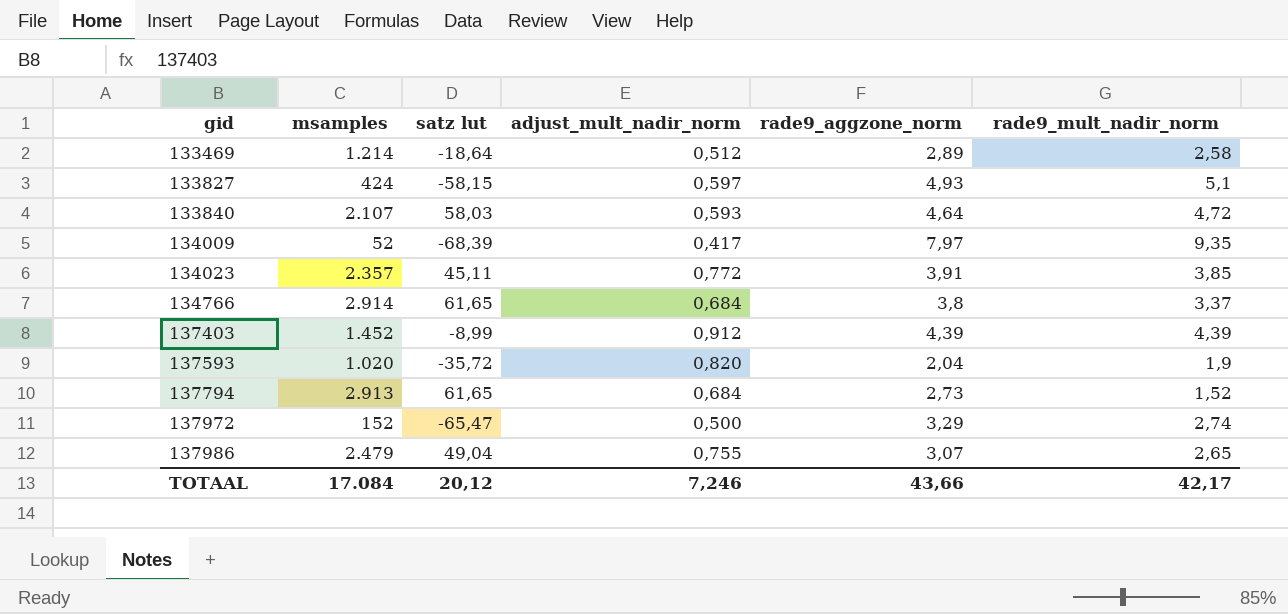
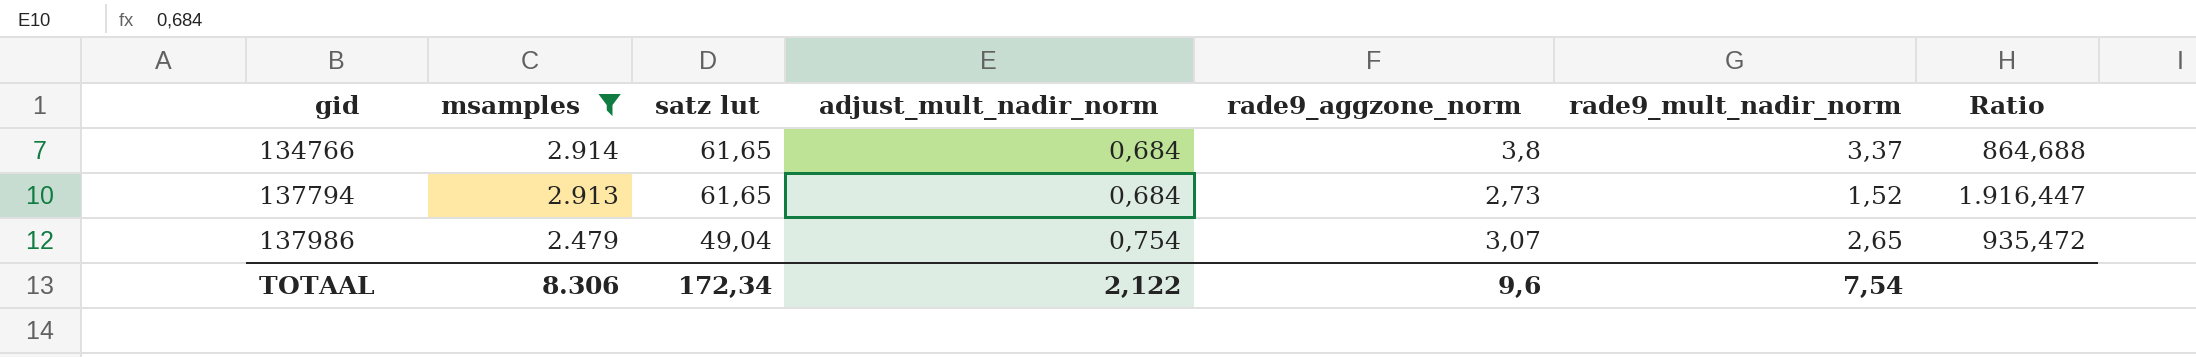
filter: none -> msamples >= 2.479
column Ratio | formula: none -> [msamples] / [rade9_mult_nadir_norm]
137986 | adjust_mult_nadir_norm: 0,755 -> 0,754
TOTAAL | msamples: 17.084 -> 8.306
TOTAAL | satz lut: 20,12 -> 172,34
TOTAAL | adjust_mult_nadir_norm: 7,246 -> 2,122
TOTAAL | rade9_aggzone_norm: 43,66 -> 9,6
TOTAAL | rade9_mult_nadir_norm: 42,17 -> 7,54

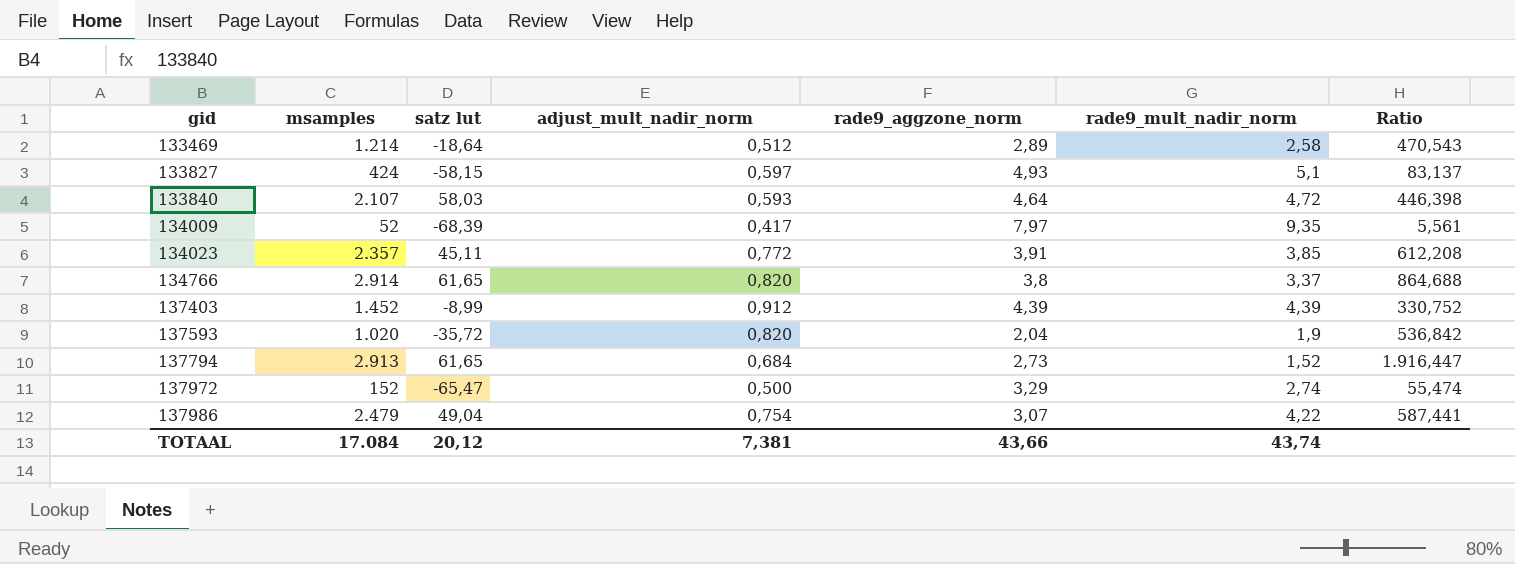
filter: msamples >= 2.479 -> none
134766 | adjust_mult_nadir_norm: 0,684 -> 0,820
137986 | rade9_mult_nadir_norm: 2,65 -> 4,22
137986 | Ratio: 935,472 -> 587,441
TOTAAL | msamples: 8.306 -> 17.084
TOTAAL | satz lut: 172,34 -> 20,12
TOTAAL | adjust_mult_nadir_norm: 2,122 -> 7,381
TOTAAL | rade9_aggzone_norm: 9,6 -> 43,66
TOTAAL | rade9_mult_nadir_norm: 7,54 -> 43,74

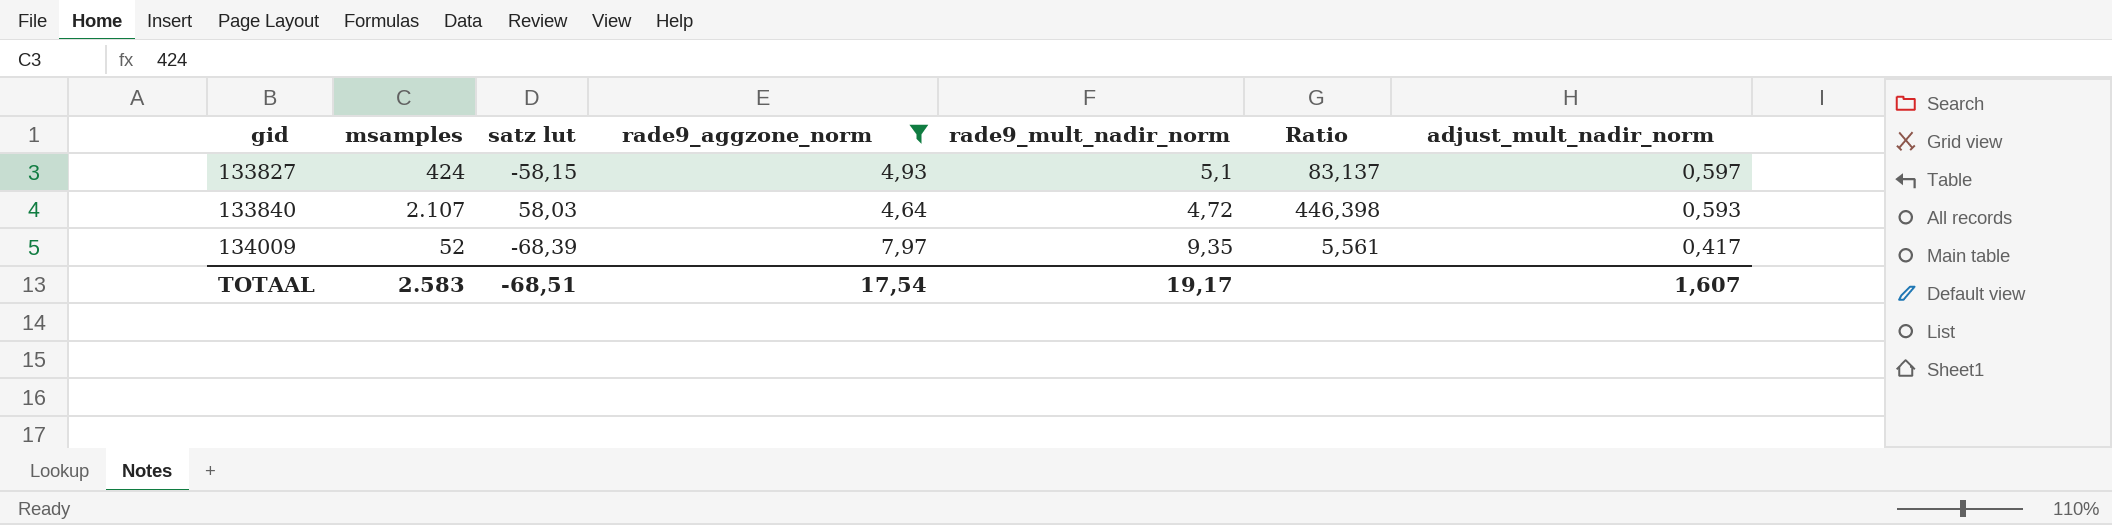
filter: none -> rade9_aggzone_norm >= 4,64
column adjust_mult_nadir_norm | position: 4 -> 7
TOTAAL | msamples: 17.084 -> 2.583
TOTAAL | satz lut: 20,12 -> -68,51
TOTAAL | rade9_aggzone_norm: 43,66 -> 17,54
TOTAAL | rade9_mult_nadir_norm: 43,74 -> 19,17
TOTAAL | adjust_mult_nadir_norm: 7,381 -> 1,607

